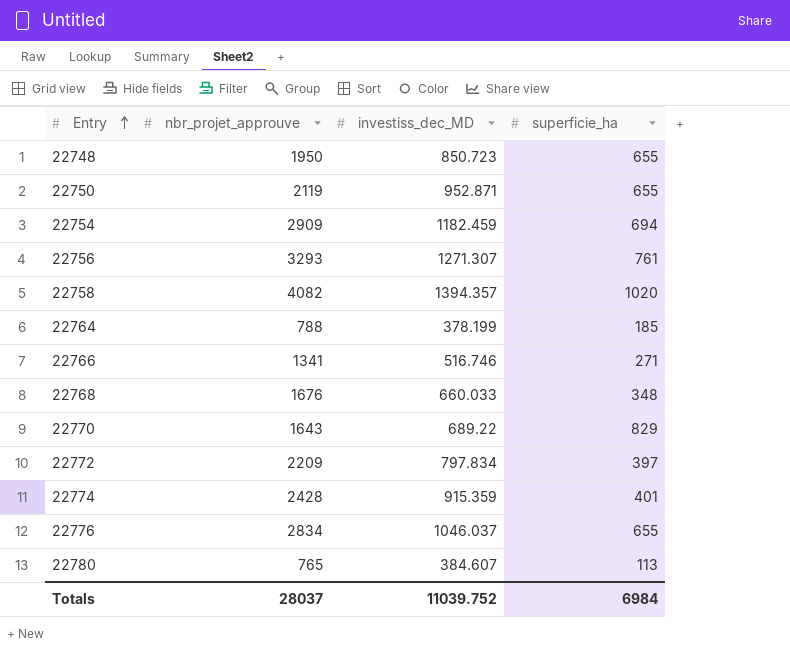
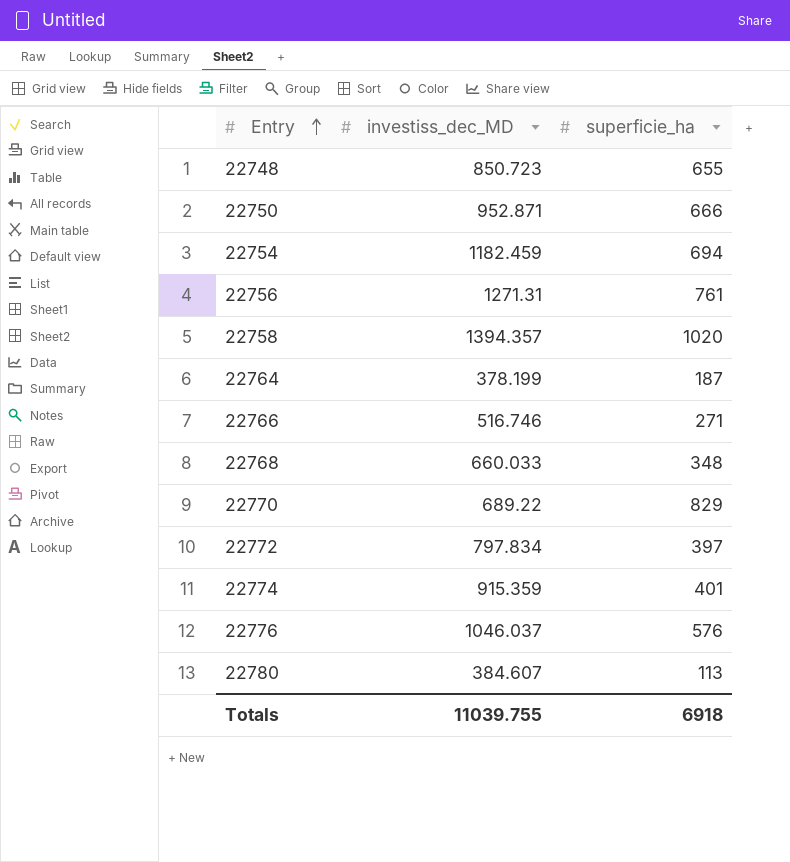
column nbr_projet_approuve | position: 2 -> none
22750 | superficie_ha: 655 -> 666
22756 | investiss_dec_MD: 1271.307 -> 1271.31
22764 | superficie_ha: 185 -> 187
22776 | superficie_ha: 655 -> 576
Totals | investiss_dec_MD: 11039.752 -> 11039.755
Totals | superficie_ha: 6984 -> 6918

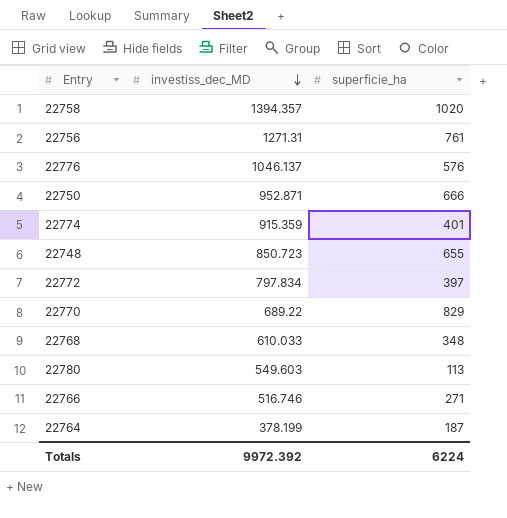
row order: Entry ascending -> investiss_dec_MD descending
row 22754: 1182.459 | 694 -> none
22776 | investiss_dec_MD: 1046.037 -> 1046.137
22768 | investiss_dec_MD: 660.033 -> 610.033
22780 | investiss_dec_MD: 384.607 -> 549.603
Totals | investiss_dec_MD: 11039.755 -> 9972.392
Totals | superficie_ha: 6918 -> 6224

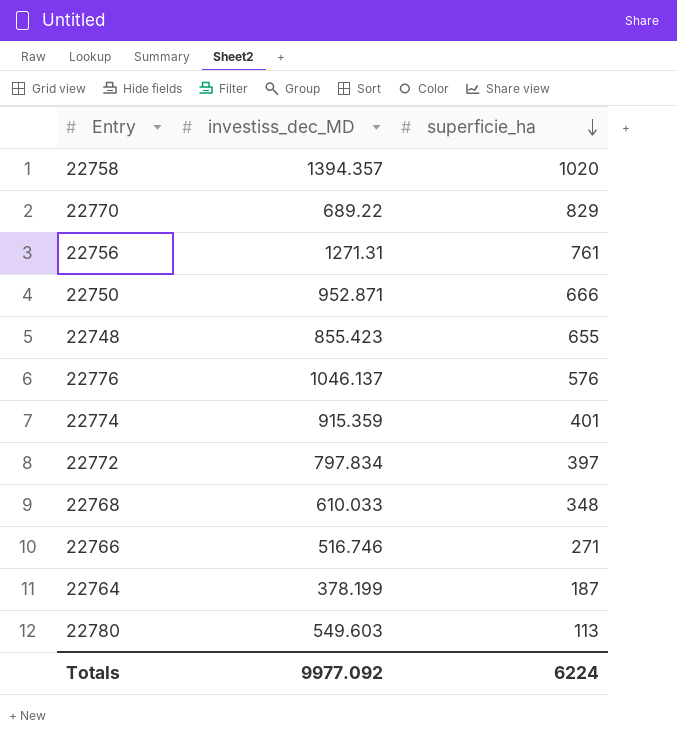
row order: investiss_dec_MD descending -> superficie_ha descending
22748 | investiss_dec_MD: 850.723 -> 855.423
Totals | investiss_dec_MD: 9972.392 -> 9977.092

